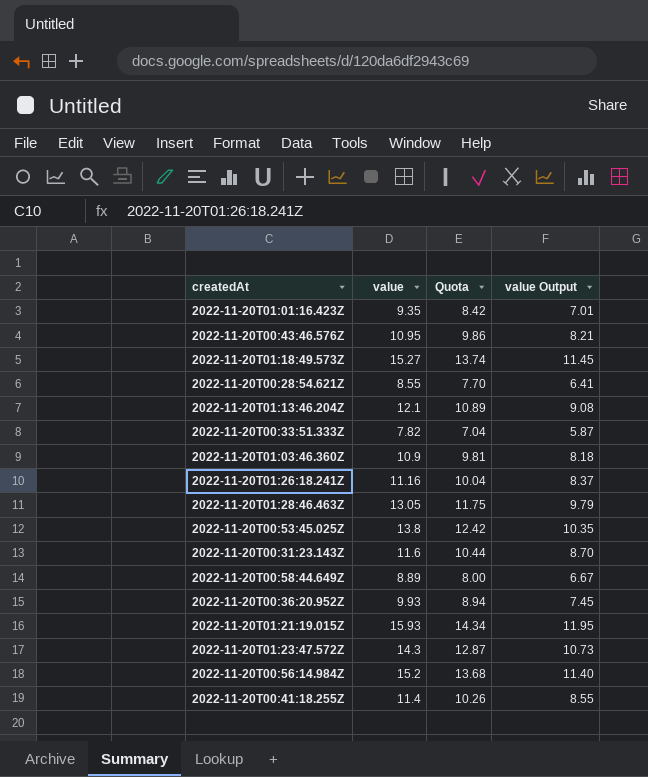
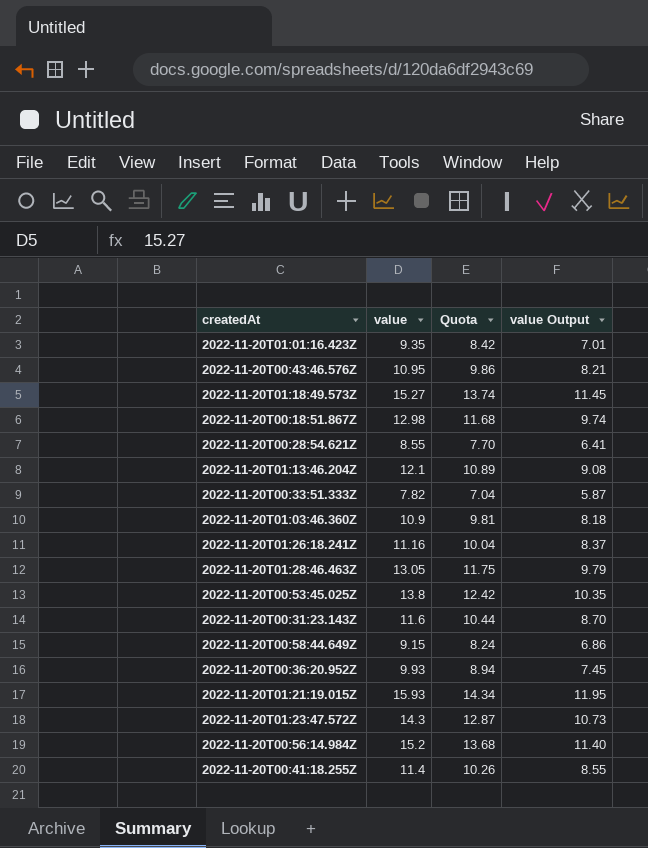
row 2022-11-20T00:18:51.867Z: none -> 12.98 | 11.68 | 9.74
2022-11-20T00:58:44.649Z | value: 8.89 -> 9.15
2022-11-20T00:58:44.649Z | Quota: 8.00 -> 8.24
2022-11-20T00:58:44.649Z | value Output: 6.67 -> 6.86

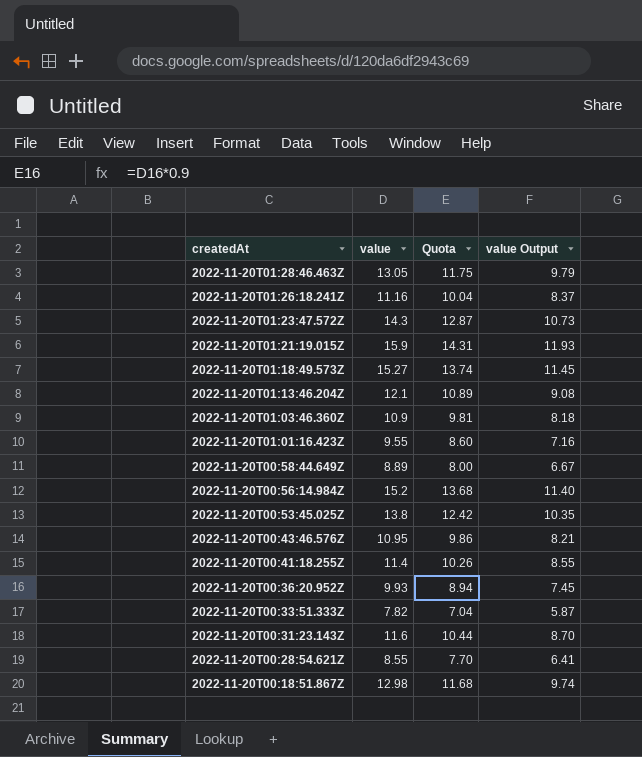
row order: none -> createdAt descending
2022-11-20T01:21:19.015Z | value: 15.93 -> 15.9
2022-11-20T01:21:19.015Z | Quota: 14.34 -> 14.31
2022-11-20T01:21:19.015Z | value Output: 11.95 -> 11.93
2022-11-20T01:01:16.423Z | value: 9.35 -> 9.55
2022-11-20T01:01:16.423Z | Quota: 8.42 -> 8.60
2022-11-20T01:01:16.423Z | value Output: 7.01 -> 7.16
2022-11-20T00:58:44.649Z | value: 9.15 -> 8.89
2022-11-20T00:58:44.649Z | Quota: 8.24 -> 8.00
2022-11-20T00:58:44.649Z | value Output: 6.86 -> 6.67

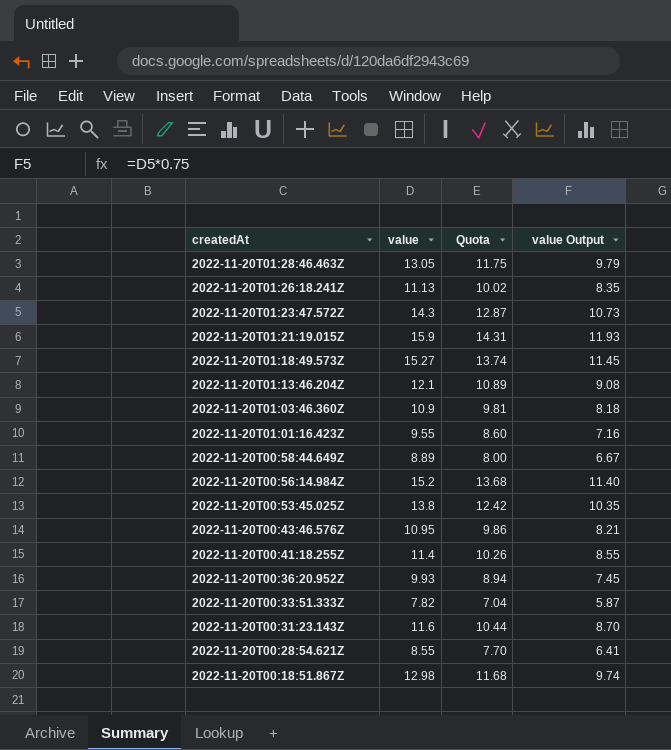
2022-11-20T01:26:18.241Z | value: 11.16 -> 11.13
2022-11-20T01:26:18.241Z | Quota: 10.04 -> 10.02
2022-11-20T01:26:18.241Z | value Output: 8.37 -> 8.35

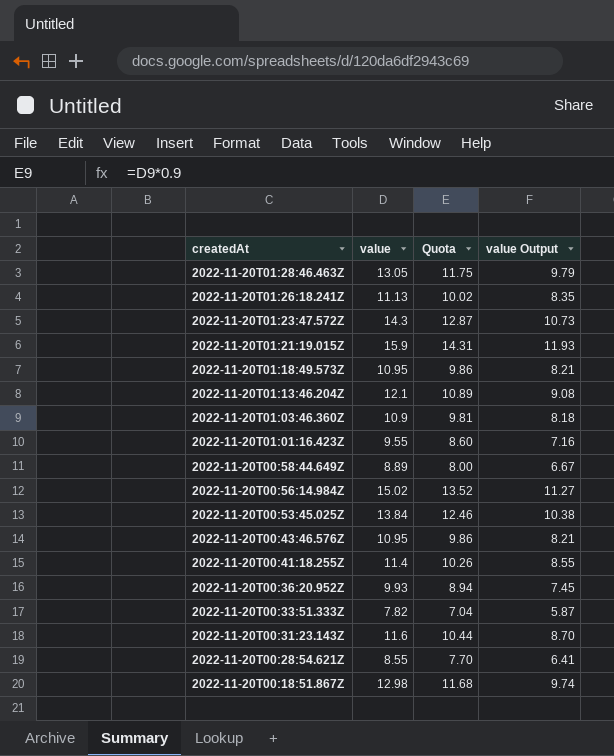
2022-11-20T01:18:49.573Z | value: 15.27 -> 10.95
2022-11-20T01:18:49.573Z | Quota: 13.74 -> 9.86
2022-11-20T01:18:49.573Z | value Output: 11.45 -> 8.21
2022-11-20T00:56:14.984Z | value: 15.2 -> 15.02
2022-11-20T00:56:14.984Z | Quota: 13.68 -> 13.52
2022-11-20T00:56:14.984Z | value Output: 11.40 -> 11.27
2022-11-20T00:53:45.025Z | value: 13.8 -> 13.84
2022-11-20T00:53:45.025Z | Quota: 12.42 -> 12.46
2022-11-20T00:53:45.025Z | value Output: 10.35 -> 10.38

